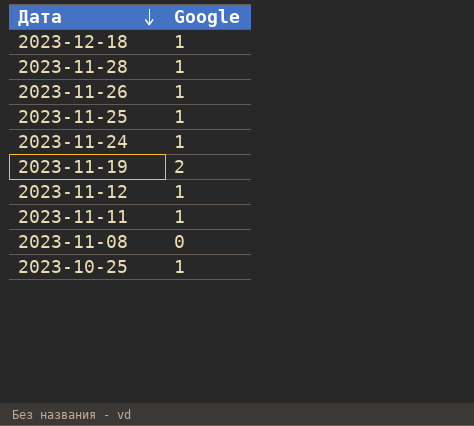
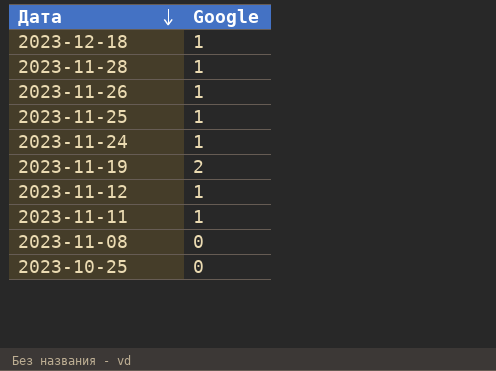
2023-10-25 | Google: 1 -> 0

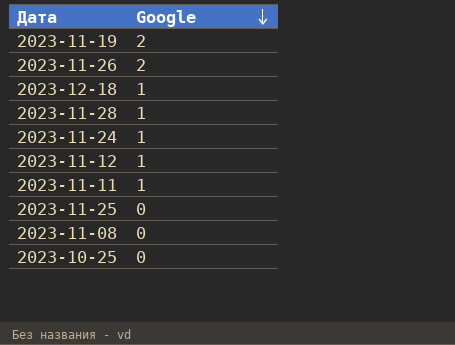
row order: Дата descending -> Google descending
2023-11-26 | Google: 1 -> 2
2023-11-25 | Google: 1 -> 0

